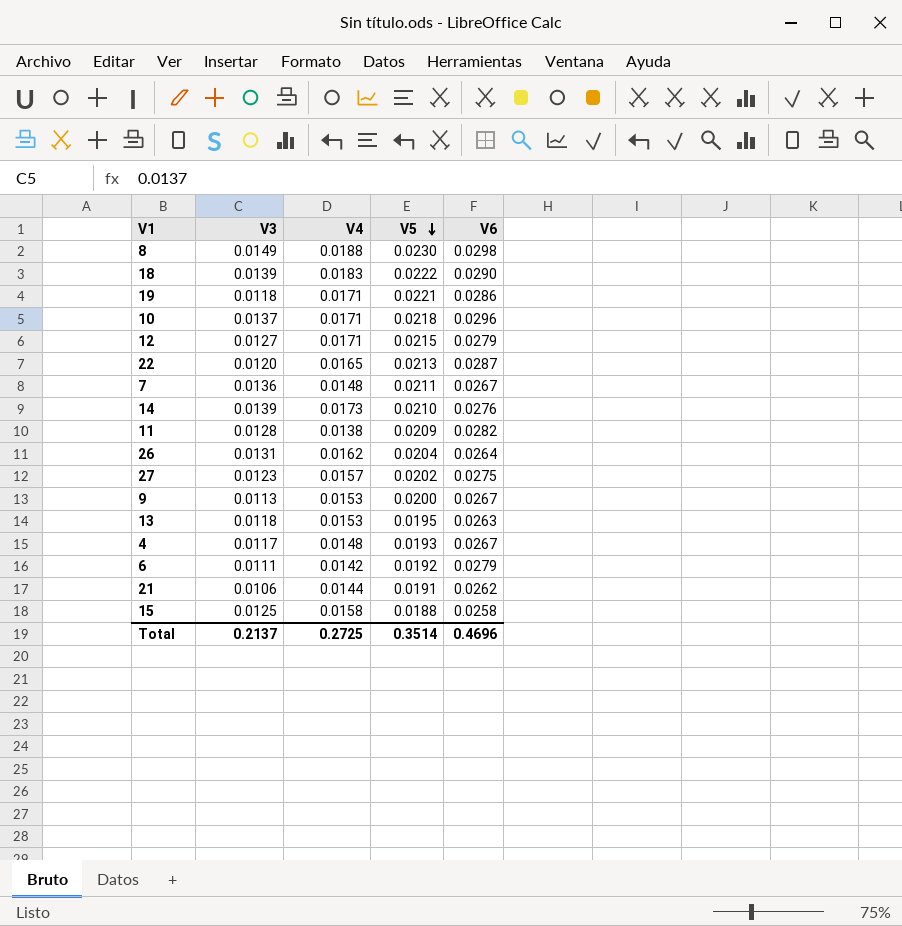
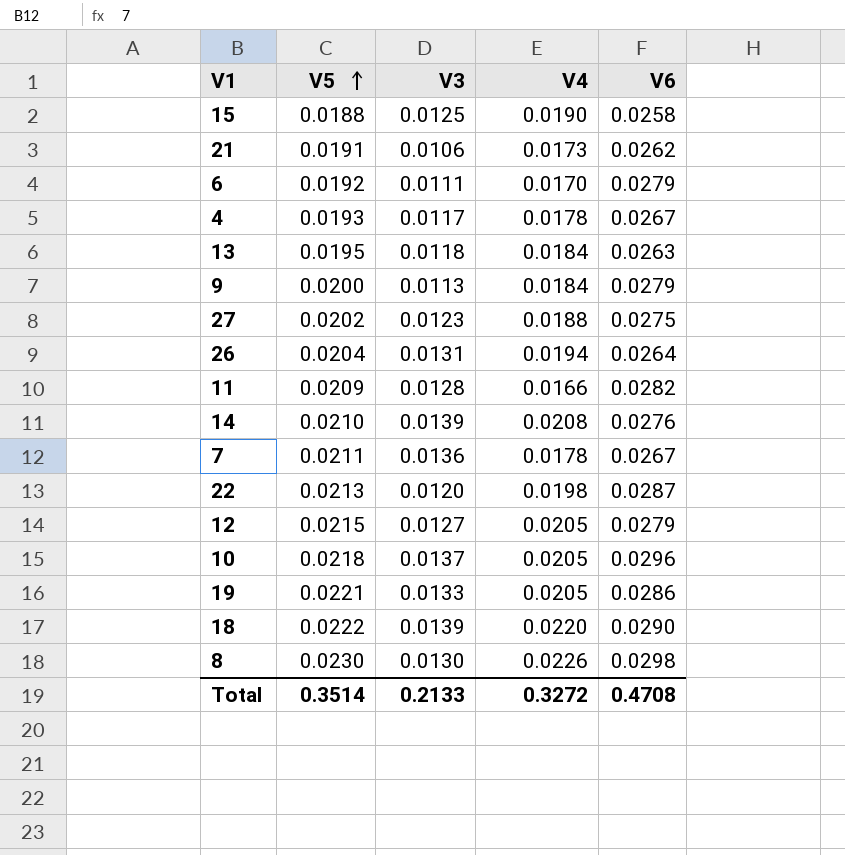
row order: V5 descending -> V5 ascending
column V5 | position: 4 -> 2
15 | V4: 0.0158 -> 0.0190
21 | V4: 0.0144 -> 0.0173
6 | V4: 0.0142 -> 0.0170
4 | V4: 0.0148 -> 0.0178
13 | V4: 0.0153 -> 0.0184
9 | V4: 0.0153 -> 0.0184
9 | V6: 0.0267 -> 0.0279
27 | V4: 0.0157 -> 0.0188
26 | V4: 0.0162 -> 0.0194
11 | V4: 0.0138 -> 0.0166
14 | V4: 0.0173 -> 0.0208
7 | V4: 0.0148 -> 0.0178
22 | V4: 0.0165 -> 0.0198
12 | V4: 0.0171 -> 0.0205
10 | V4: 0.0171 -> 0.0205
19 | V3: 0.0118 -> 0.0133
19 | V4: 0.0171 -> 0.0205
18 | V4: 0.0183 -> 0.0220
8 | V3: 0.0149 -> 0.0130
8 | V4: 0.0188 -> 0.0226
Total | V3: 0.2137 -> 0.2133
Total | V4: 0.2725 -> 0.3272
Total | V6: 0.4696 -> 0.4708

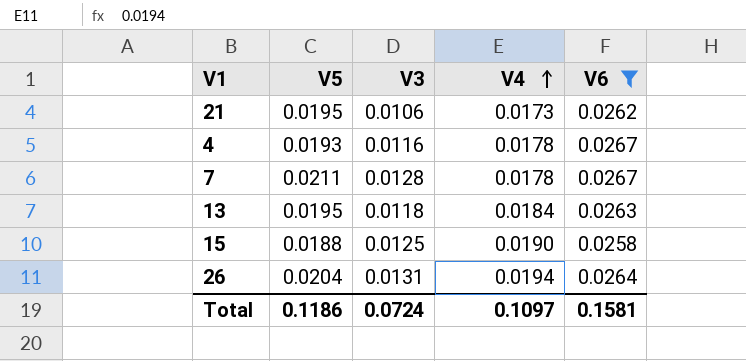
filter: none -> V6 <= 0.0267
row order: V5 ascending -> V4 ascending
21 | V5: 0.0191 -> 0.0195
4 | V3: 0.0117 -> 0.0116
7 | V3: 0.0136 -> 0.0128
Total | V5: 0.3514 -> 0.1186
Total | V3: 0.2133 -> 0.0724
Total | V4: 0.3272 -> 0.1097
Total | V6: 0.4708 -> 0.1581

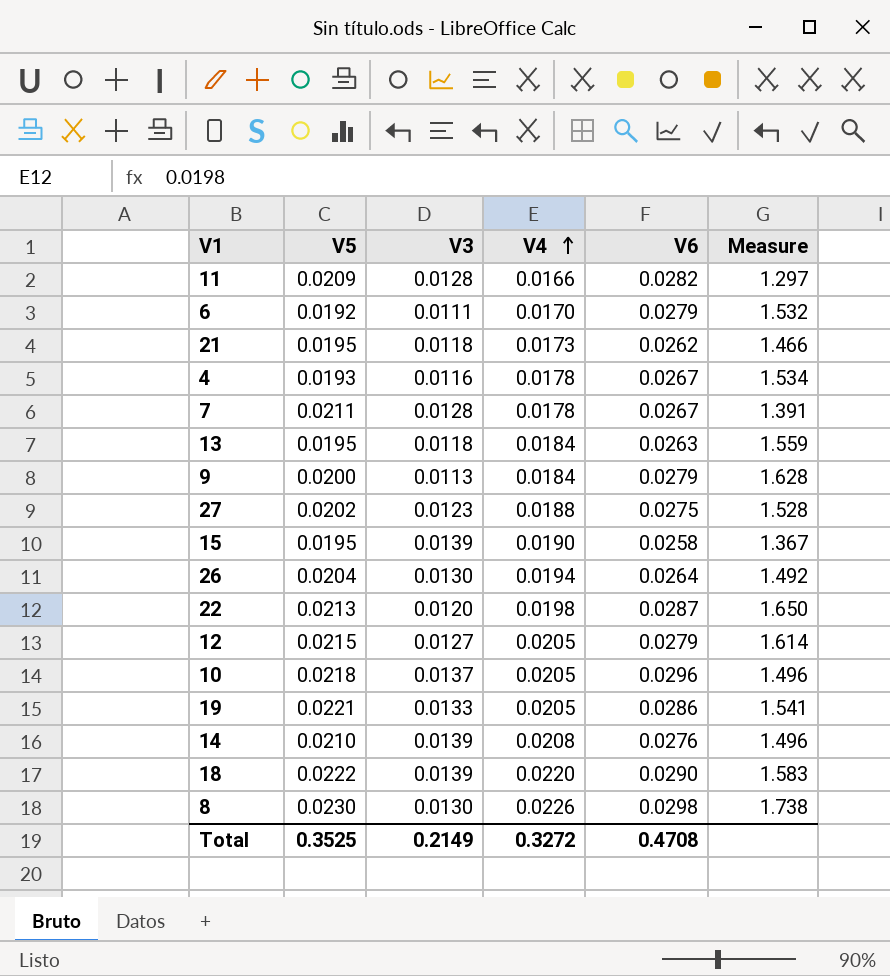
filter: V6 <= 0.0267 -> none
column Measure | formula: none -> [V4] / [V3]
21 | V3: 0.0106 -> 0.0118
15 | V5: 0.0188 -> 0.0195
15 | V3: 0.0125 -> 0.0139
26 | V3: 0.0131 -> 0.0130
Total | V5: 0.1186 -> 0.3525
Total | V3: 0.0724 -> 0.2149
Total | V4: 0.1097 -> 0.3272
Total | V6: 0.1581 -> 0.4708

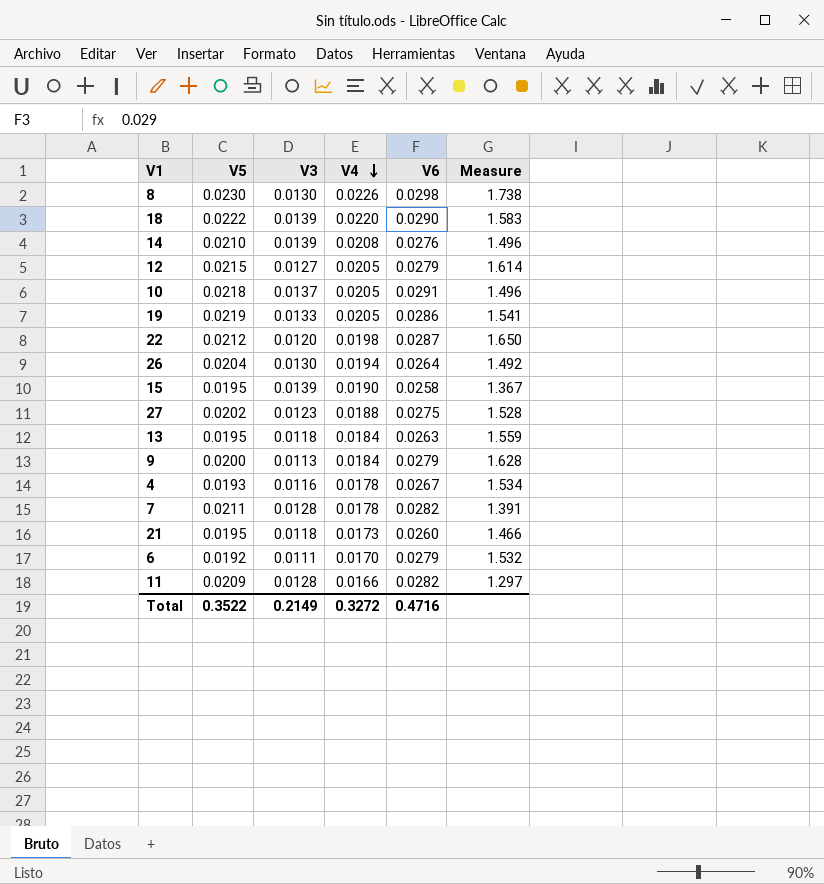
row order: V4 ascending -> V4 descending
10 | V6: 0.0296 -> 0.0291
19 | V5: 0.0221 -> 0.0219
22 | V5: 0.0213 -> 0.0212
7 | V6: 0.0267 -> 0.0282
21 | V6: 0.0262 -> 0.0260
Total | V5: 0.3525 -> 0.3522
Total | V6: 0.4708 -> 0.4716

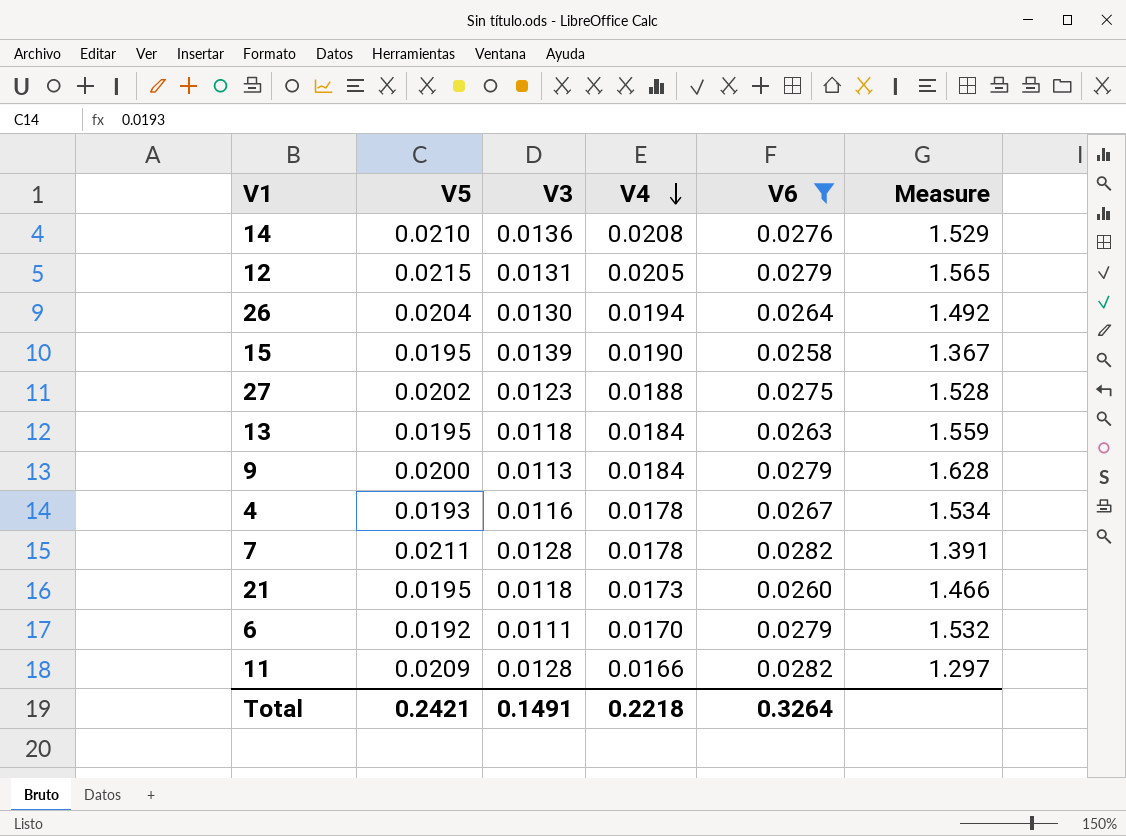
filter: none -> V6 <= 0.0282
14 | V3: 0.0139 -> 0.0136
14 | Measure: 1.496 -> 1.529
12 | V3: 0.0127 -> 0.0131
12 | Measure: 1.614 -> 1.565
Total | V5: 0.3522 -> 0.2421
Total | V3: 0.2149 -> 0.1491
Total | V4: 0.3272 -> 0.2218
Total | V6: 0.4716 -> 0.3264

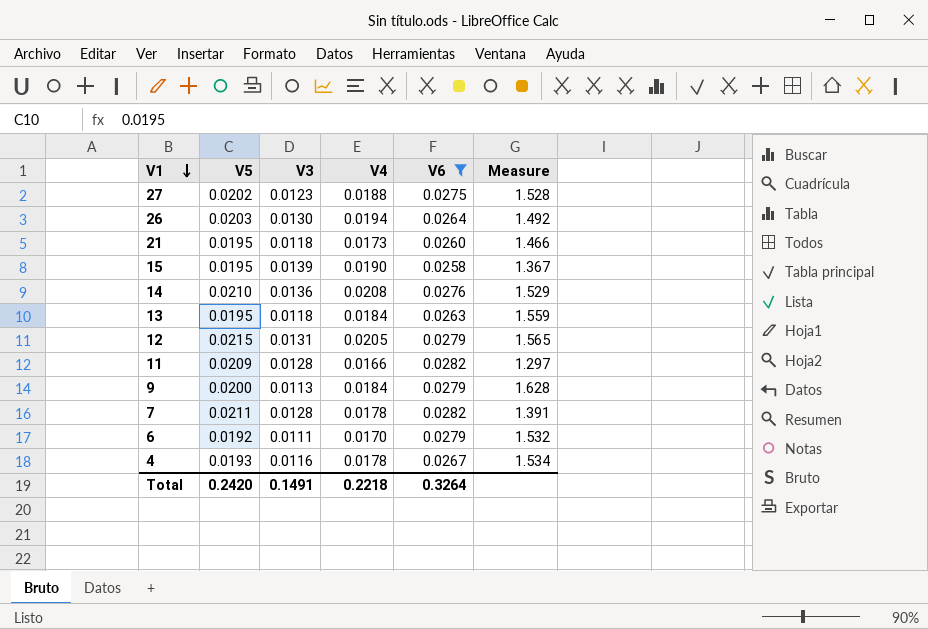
row order: V4 descending -> V1 descending
26 | V5: 0.0204 -> 0.0203
Total | V5: 0.2421 -> 0.2420

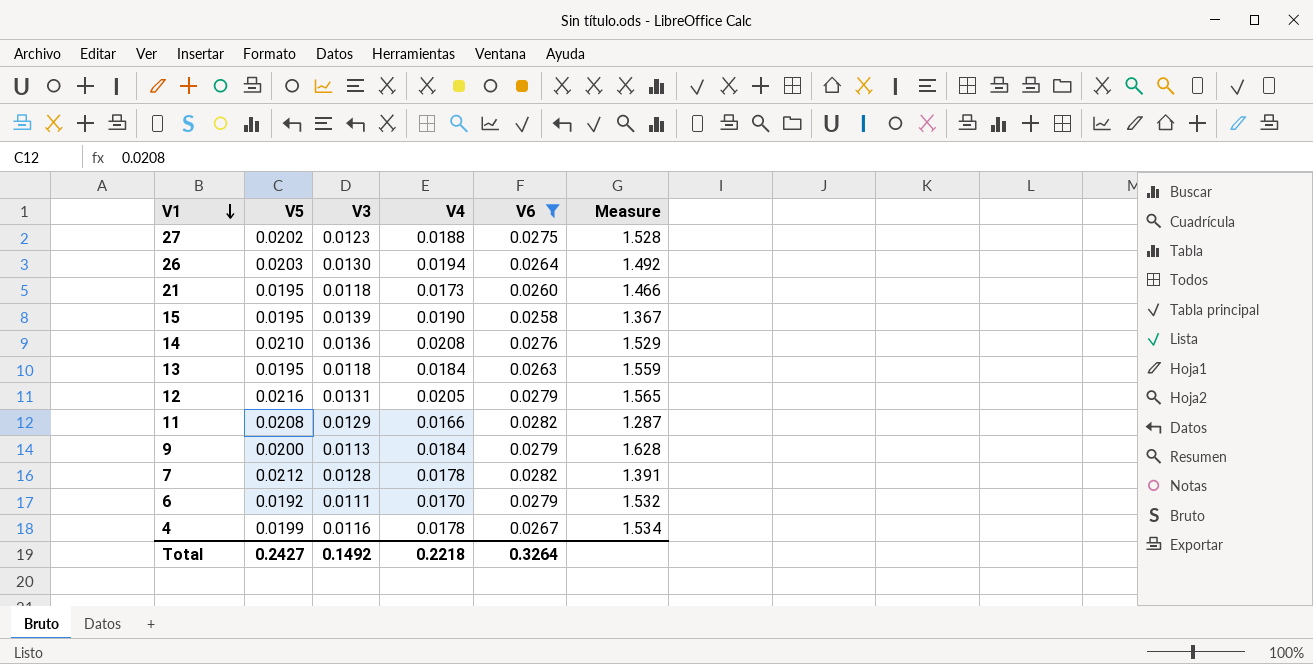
12 | V5: 0.0215 -> 0.0216
11 | V5: 0.0209 -> 0.0208
11 | V3: 0.0128 -> 0.0129
11 | Measure: 1.297 -> 1.287
7 | V5: 0.0211 -> 0.0212
4 | V5: 0.0193 -> 0.0199
Total | V5: 0.2420 -> 0.2427
Total | V3: 0.1491 -> 0.1492

